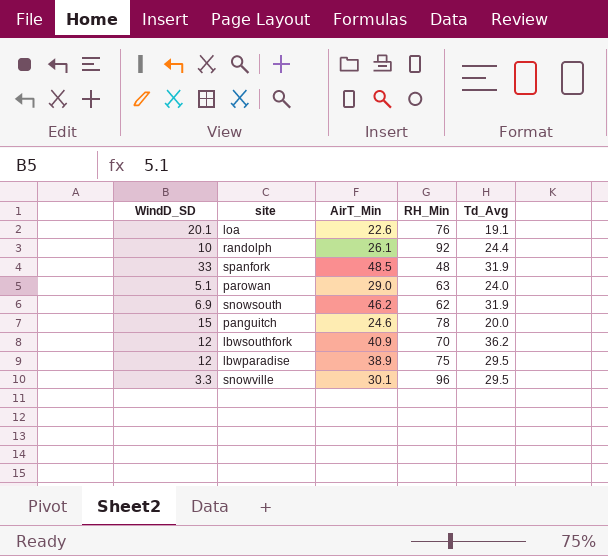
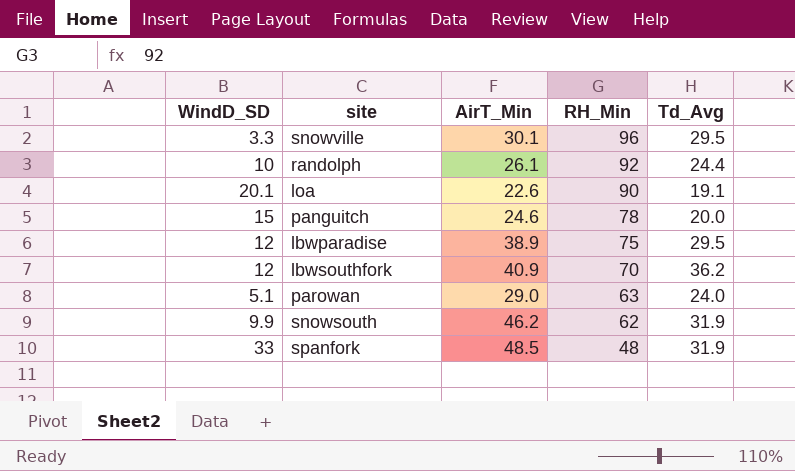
row order: none -> RH_Min descending
loa | RH_Min: 76 -> 90
snowsouth | WindD_SD: 6.9 -> 9.9

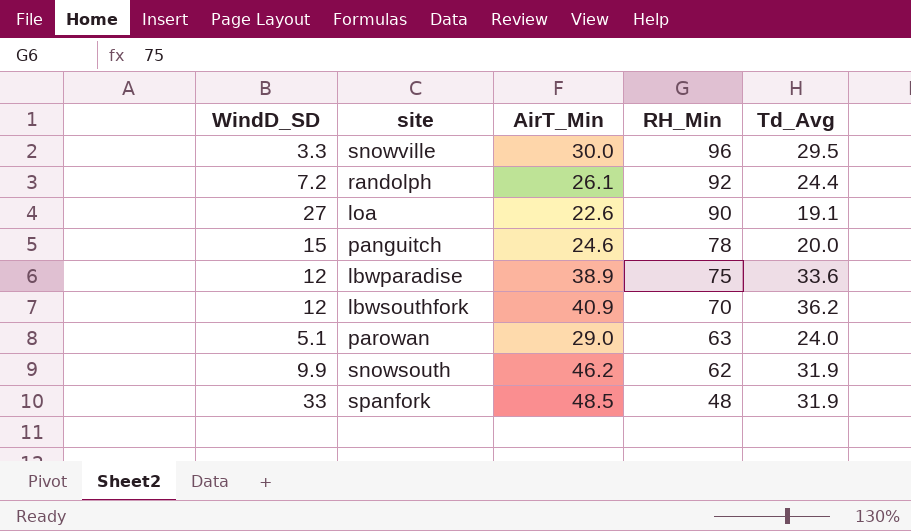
snowville | AirT_Min: 30.1 -> 30.0
randolph | WindD_SD: 10 -> 7.2
loa | WindD_SD: 20.1 -> 27
lbwparadise | Td_Avg: 29.5 -> 33.6

